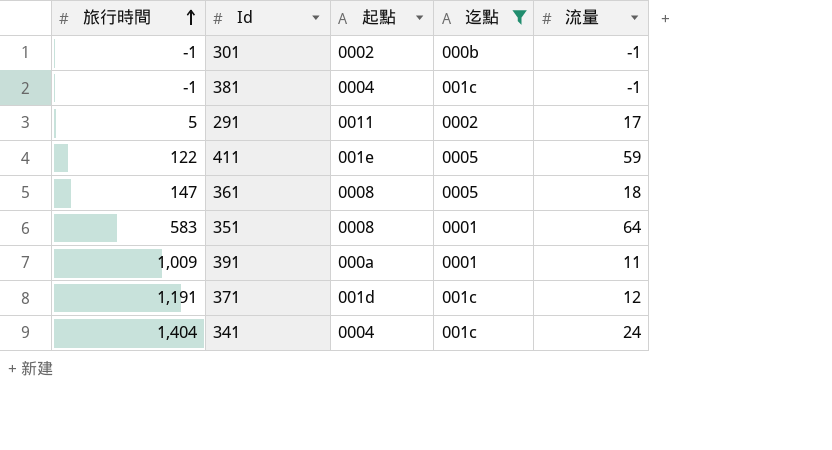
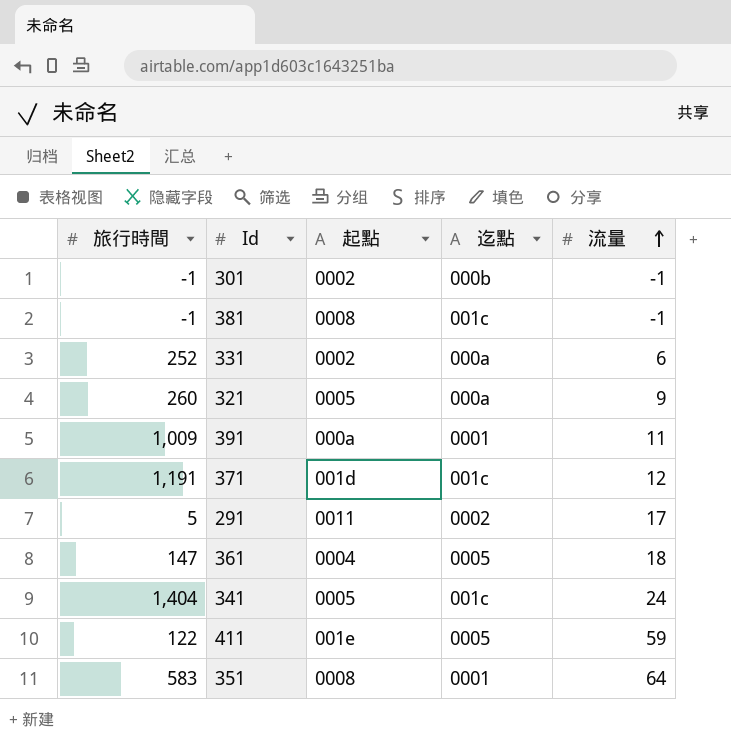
filter: 迄點 != 000a -> none
row order: 旅行時間 ascending -> 流量 ascending
381 | 起點: 0004 -> 0008
361 | 起點: 0008 -> 0004
341 | 起點: 0004 -> 0005

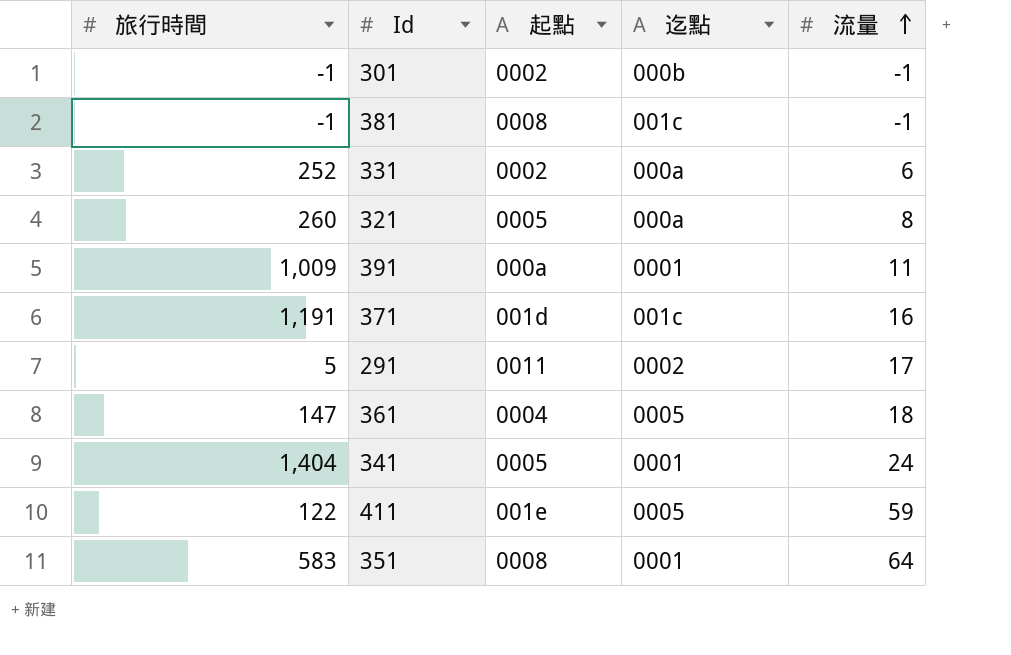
321 | 流量: 9 -> 8
371 | 流量: 12 -> 16
341 | 迄點: 001c -> 0001

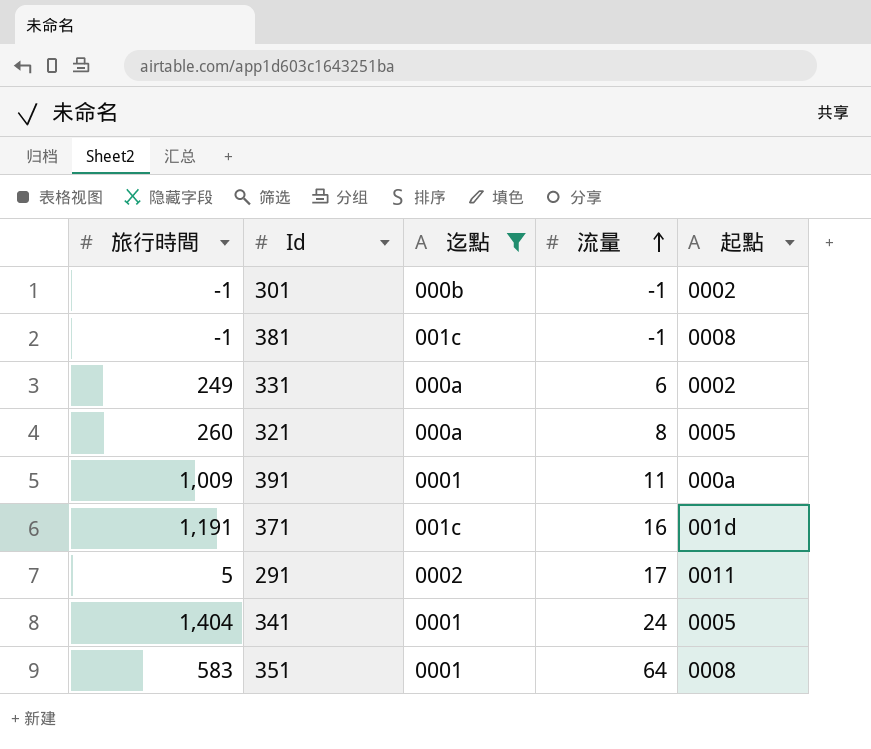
filter: none -> 迄點 != 0005
column 起點 | position: 3 -> 5
331 | 旅行時間: 252 -> 249

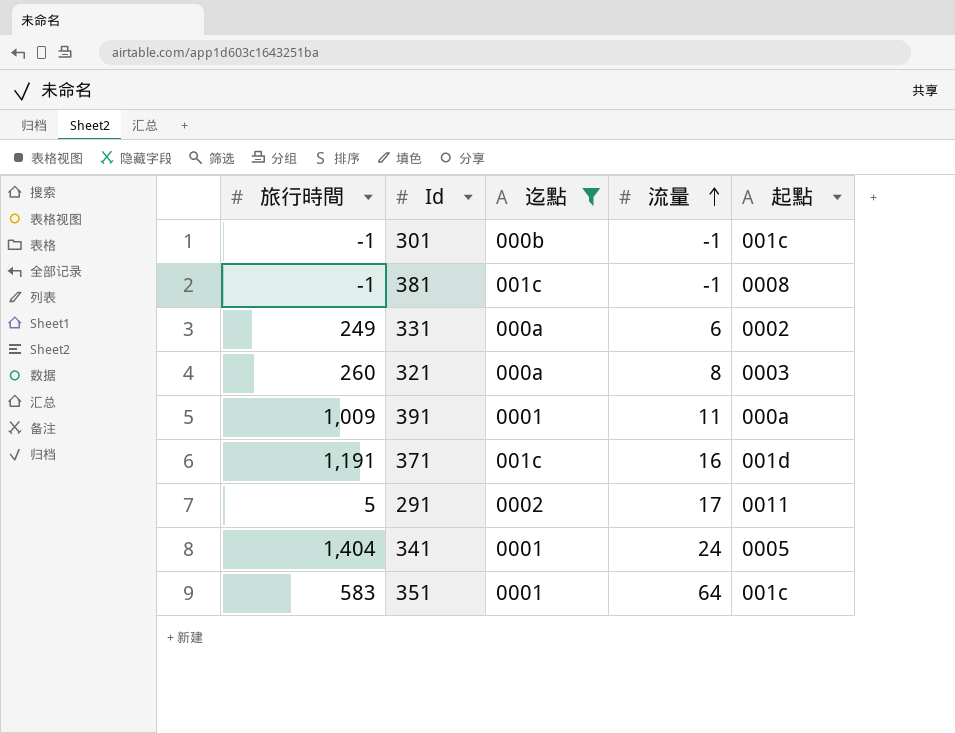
301 | 起點: 0002 -> 001c
321 | 起點: 0005 -> 0003
351 | 起點: 0008 -> 001c

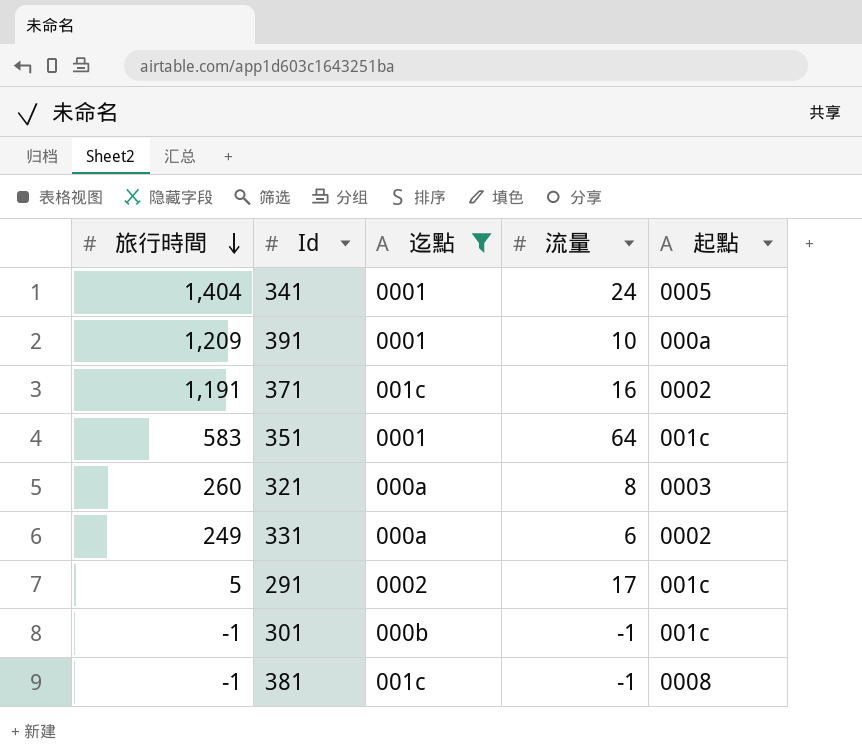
row order: 流量 ascending -> 旅行時間 descending
391 | 旅行時間: 1,009 -> 1,209
391 | 流量: 11 -> 10
371 | 起點: 001d -> 0002
291 | 起點: 0011 -> 001c

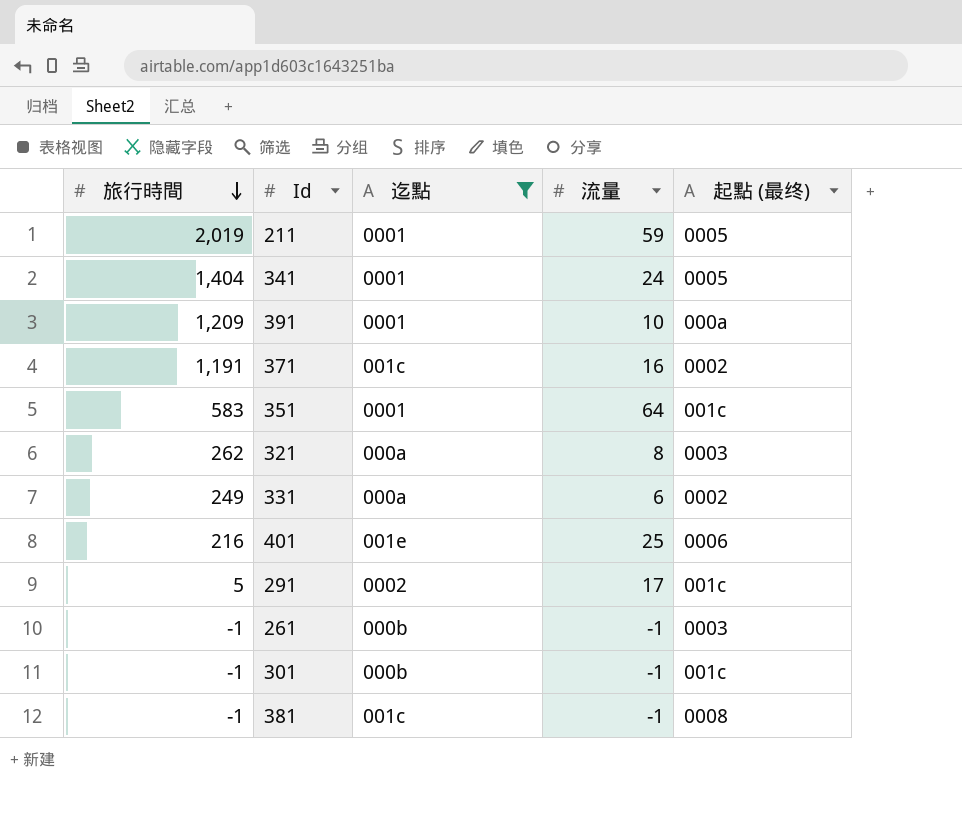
column name: 起點 -> 起點 (最终)
row 211: none -> 2,019 | 0001 | 59 | 0005
321 | 旅行時間: 260 -> 262
row 401: none -> 216 | 001e | 25 | 0006
row 261: none -> -1 | 000b | -1 | 0003

